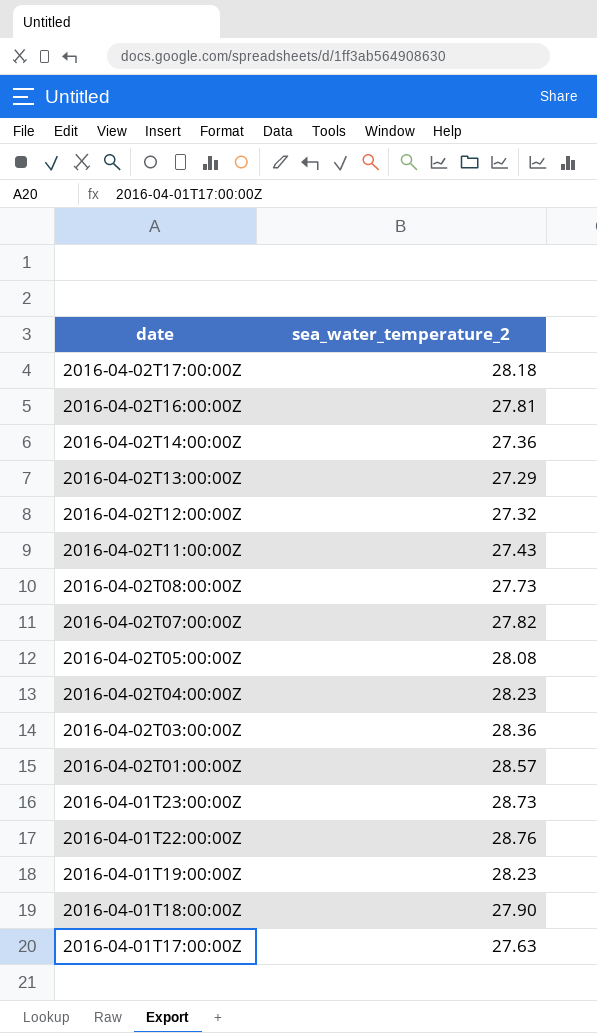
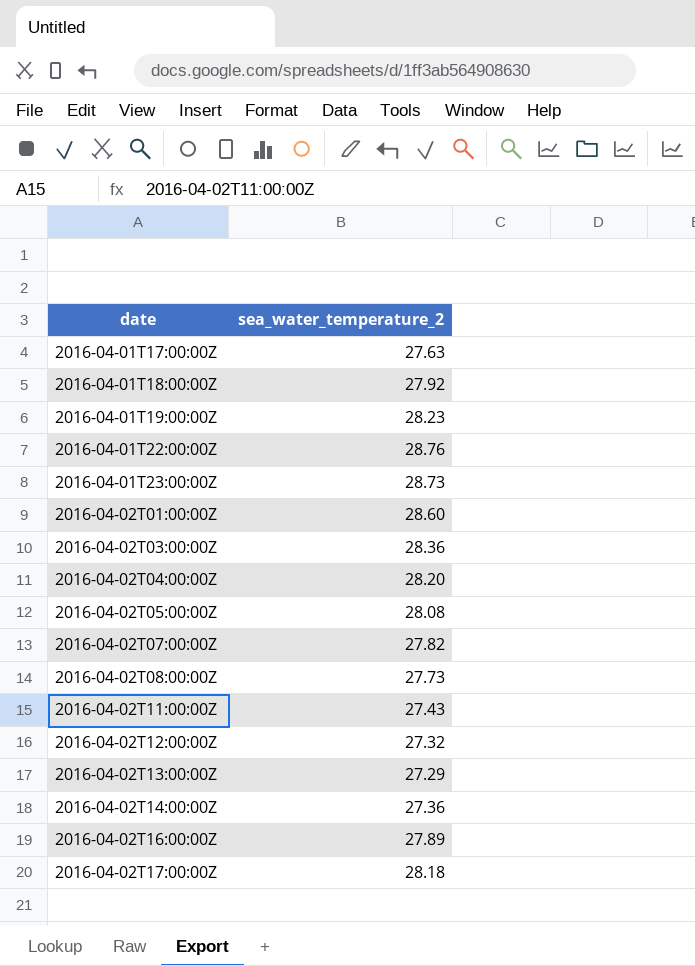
row order: date descending -> date ascending
2016-04-01T18:00:00Z | sea_water_temperature_2: 27.90 -> 27.92
2016-04-02T01:00:00Z | sea_water_temperature_2: 28.57 -> 28.60
2016-04-02T04:00:00Z | sea_water_temperature_2: 28.23 -> 28.20
2016-04-02T16:00:00Z | sea_water_temperature_2: 27.81 -> 27.89

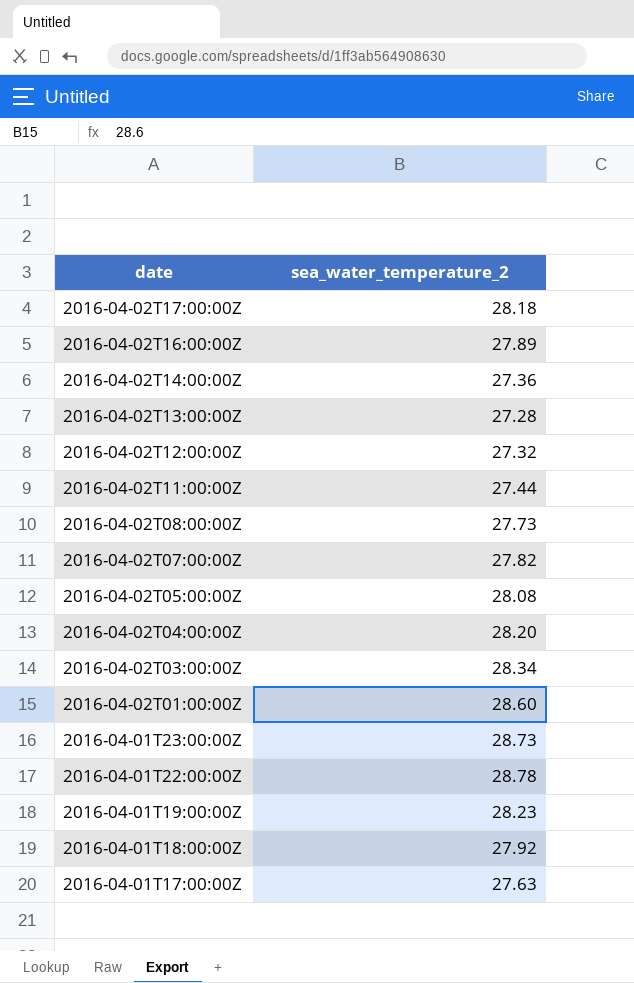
row order: date ascending -> date descending
2016-04-02T13:00:00Z | sea_water_temperature_2: 27.29 -> 27.28
2016-04-02T11:00:00Z | sea_water_temperature_2: 27.43 -> 27.44
2016-04-02T03:00:00Z | sea_water_temperature_2: 28.36 -> 28.34
2016-04-01T22:00:00Z | sea_water_temperature_2: 28.76 -> 28.78

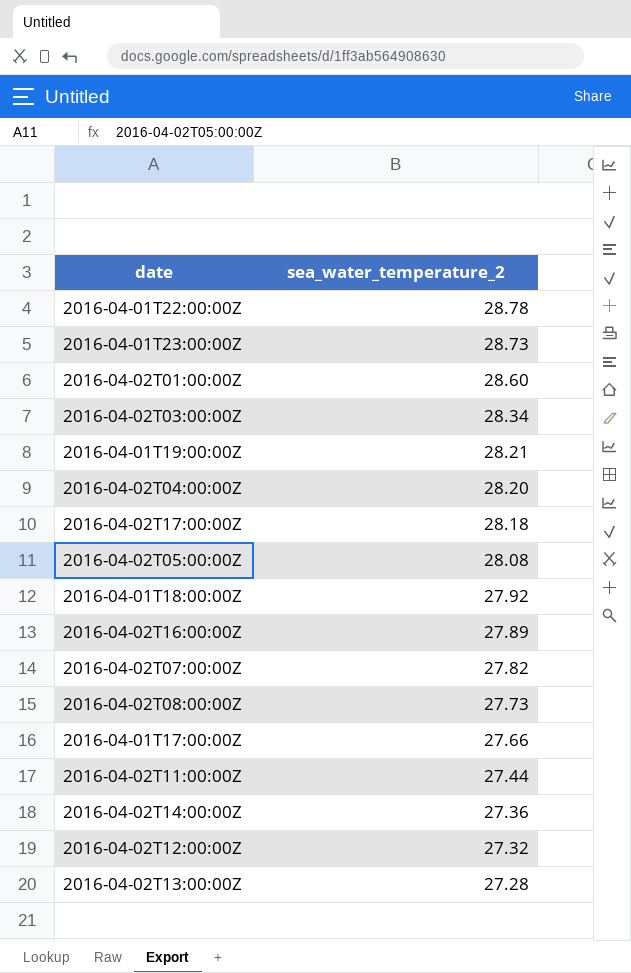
row order: date descending -> sea_water_temperature_2 descending
2016-04-01T19:00:00Z | sea_water_temperature_2: 28.23 -> 28.21
2016-04-01T17:00:00Z | sea_water_temperature_2: 27.63 -> 27.66

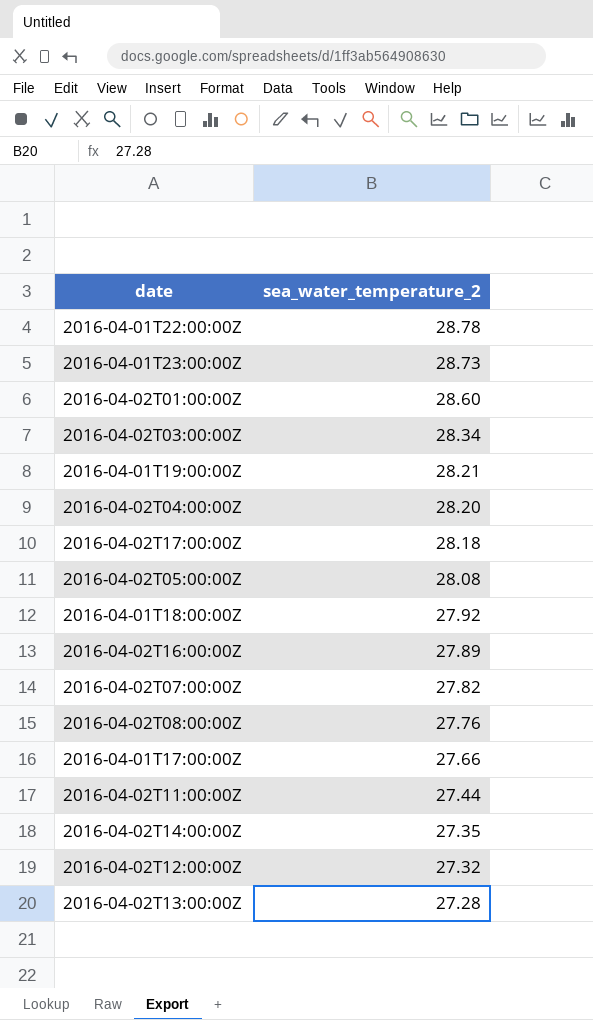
2016-04-02T08:00:00Z | sea_water_temperature_2: 27.73 -> 27.76
2016-04-02T14:00:00Z | sea_water_temperature_2: 27.36 -> 27.35

